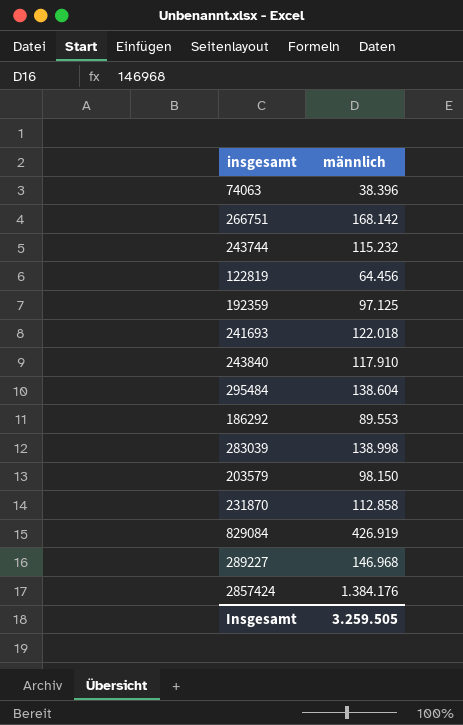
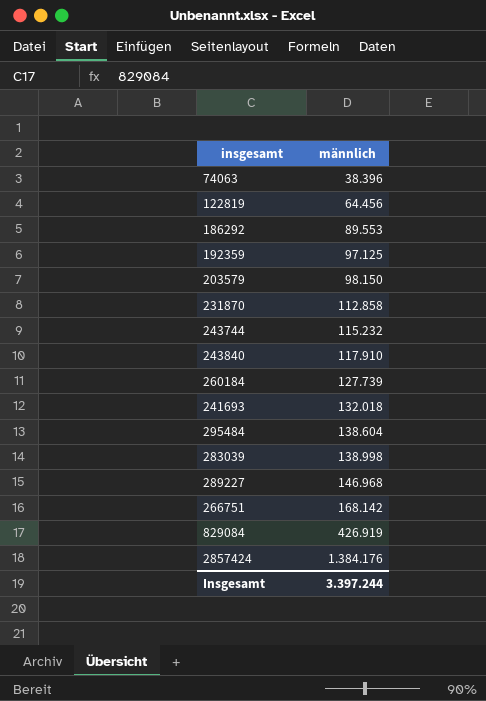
row order: none -> männlich ascending
row 260184: none -> 127.739
241693 | männlich: 122.018 -> 132.018
Insgesamt | männlich: 3.259.505 -> 3.397.244

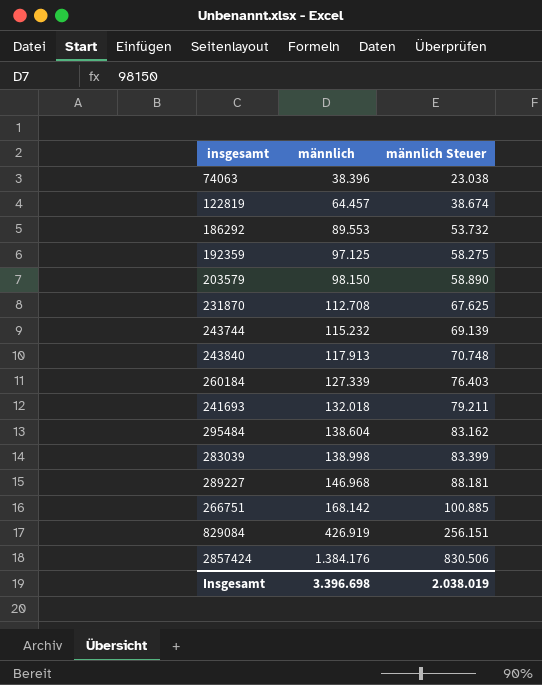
column männlich Steuer | formula: none -> [männlich] * 0,6
122819 | männlich: 64.456 -> 64.457
231870 | männlich: 112.858 -> 112.708
243840 | männlich: 117.910 -> 117.913
260184 | männlich: 127.739 -> 127.339
Insgesamt | männlich: 3.397.244 -> 3.396.698

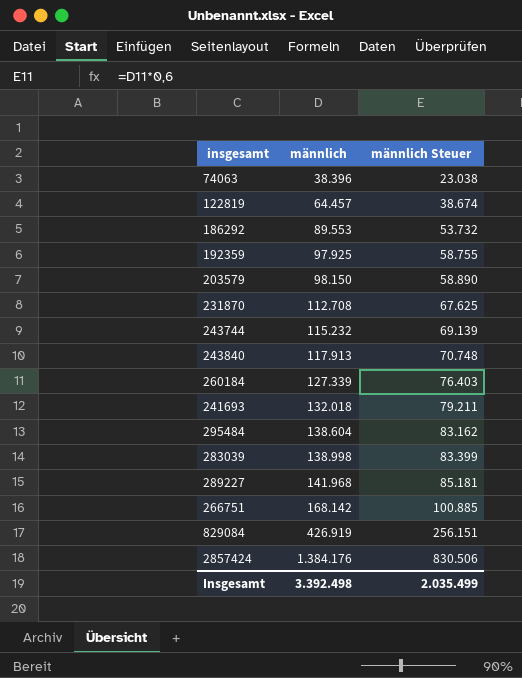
192359 | männlich: 97.125 -> 97.925
192359 | männlich Steuer: 58.275 -> 58.755
289227 | männlich: 146.968 -> 141.968
289227 | männlich Steuer: 88.181 -> 85.181
Insgesamt | männlich: 3.396.698 -> 3.392.498
Insgesamt | männlich Steuer: 2.038.019 -> 2.035.499

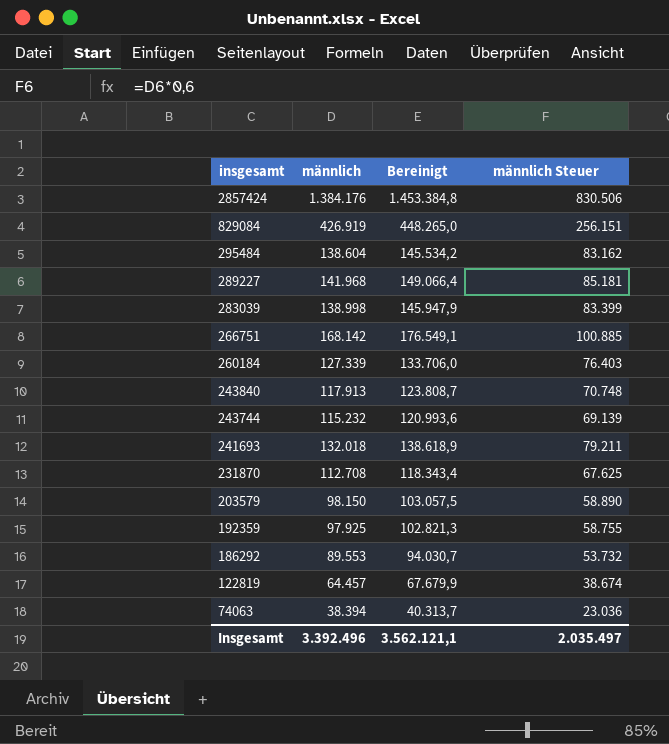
row order: männlich ascending -> insgesamt descending
column Bereinigt | formula: none -> [männlich] * 1,05
74063 | männlich: 38.396 -> 38.394
74063 | männlich Steuer: 23.038 -> 23.036
Insgesamt | männlich: 3.392.498 -> 3.392.496
Insgesamt | männlich Steuer: 2.035.499 -> 2.035.497

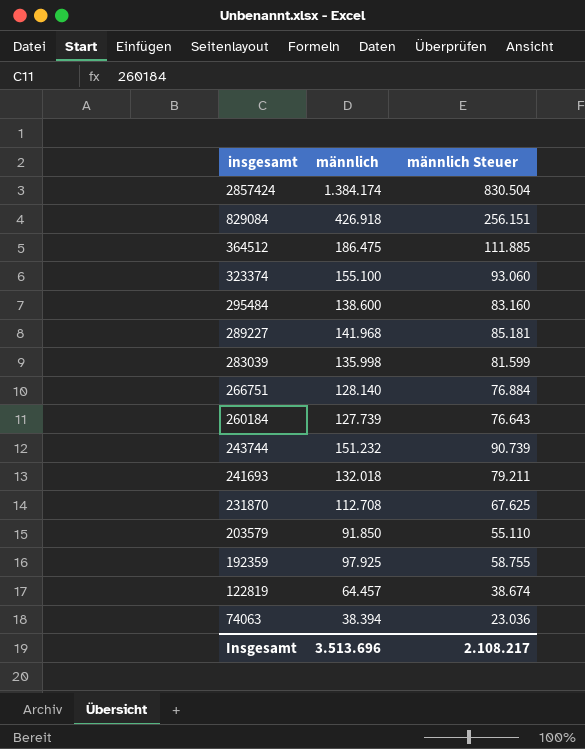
column Bereinigt | formula: [männlich] * 1,05 -> none
row 243840: 117.913 | 123.808,7 | 70.748 -> none
row 186292: 89.553 | 94.030,7 | 53.732 -> none
2857424 | männlich: 1.384.176 -> 1.384.174
2857424 | männlich Steuer: 830.506 -> 830.504
829084 | männlich: 426.919 -> 426.918
row 364512: none -> 186.475 | 111.885
row 323374: none -> 155.100 | 93.060
295484 | männlich: 138.604 -> 138.600
295484 | männlich Steuer: 83.162 -> 83.160
283039 | männlich: 138.998 -> 135.998
283039 | männlich Steuer: 83.399 -> 81.599
266751 | männlich: 168.142 -> 128.140
266751 | männlich Steuer: 100.885 -> 76.884
260184 | männlich: 127.339 -> 127.739
260184 | männlich Steuer: 76.403 -> 76.643
243744 | männlich: 115.232 -> 151.232
243744 | männlich Steuer: 69.139 -> 90.739
203579 | männlich: 98.150 -> 91.850
203579 | männlich Steuer: 58.890 -> 55.110
Insgesamt | männlich: 3.392.496 -> 3.513.696
Insgesamt | männlich Steuer: 2.035.497 -> 2.108.217

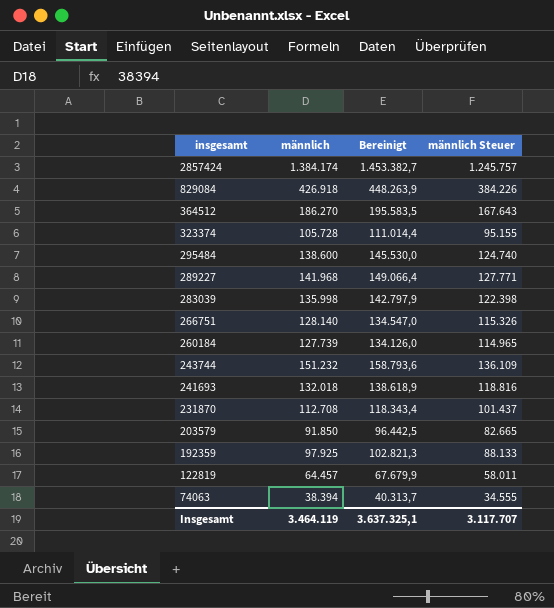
column Bereinigt | formula: none -> [männlich] * 1,05
column männlich Steuer | formula: [männlich] * 0,6 -> [männlich] * 0,9
364512 | männlich: 186.475 -> 186.270
323374 | männlich: 155.100 -> 105.728
Insgesamt | männlich: 3.513.696 -> 3.464.119
Insgesamt | männlich Steuer: 2.108.217 -> 3.117.707

